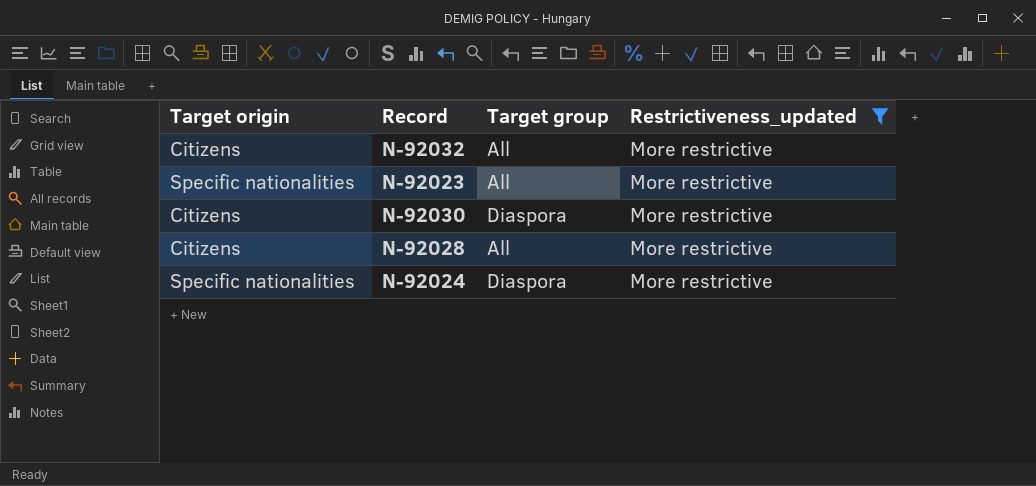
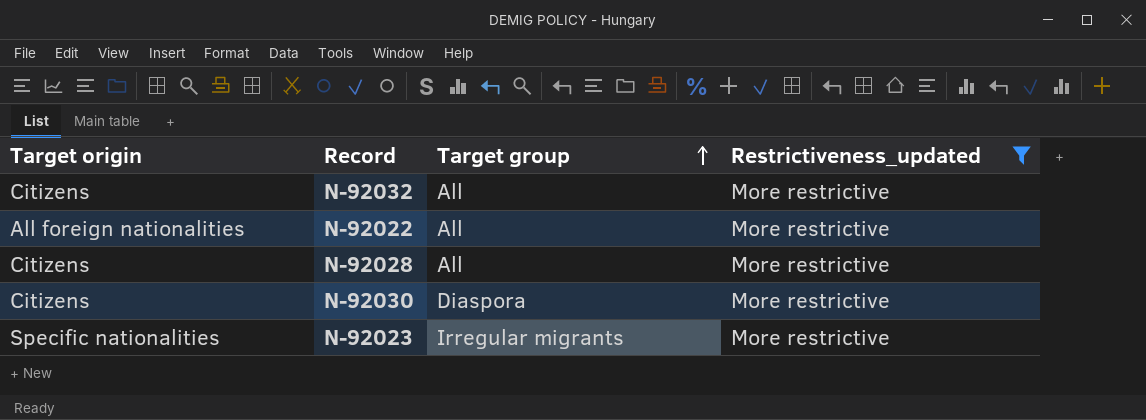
row order: none -> Target group ascending
row N-92024: Specific nationalities | Diaspora | More restrictive -> none
row N-92022: none -> All foreign nationalities | All | More restrictive
N-92023 | Target group: All -> Irregular migrants

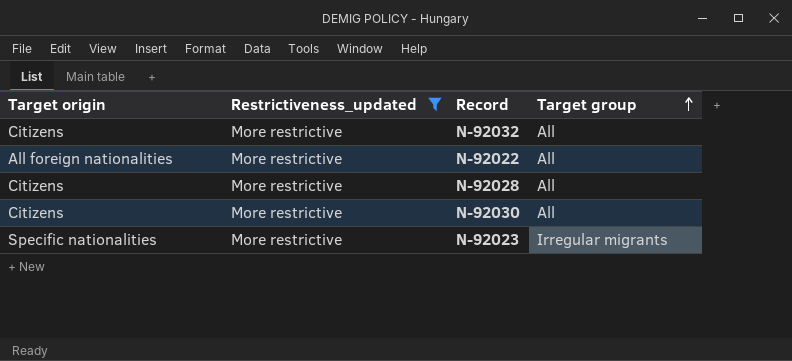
column Restrictiveness_updated | position: 4 -> 2
N-92030 | Target group: Diaspora -> All

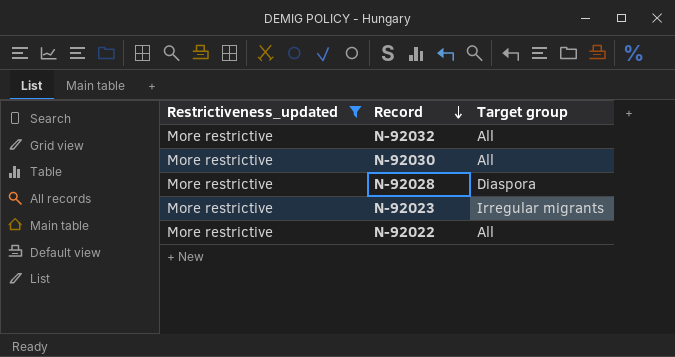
row order: Target group ascending -> Record descending
column Target origin | position: 1 -> none
N-92028 | Target group: All -> Diaspora

